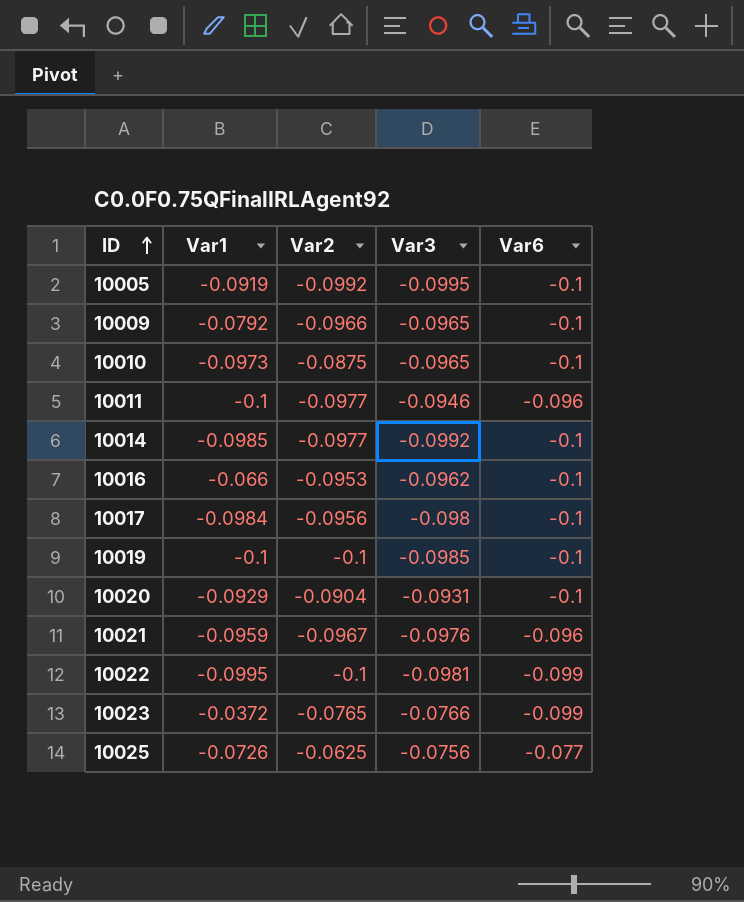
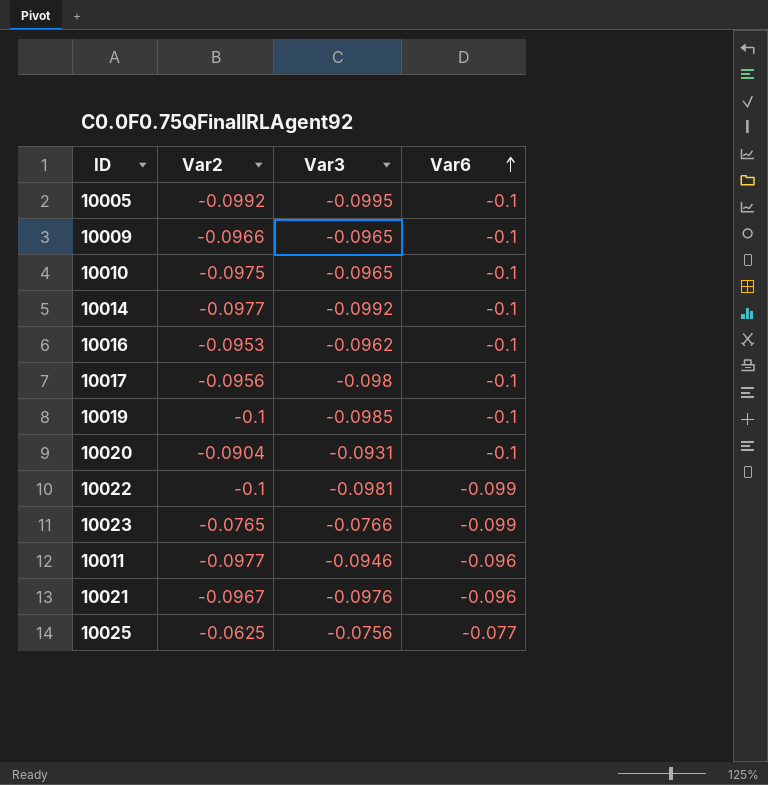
row order: ID ascending -> Var6 ascending
column Var1 | position: 2 -> none
10010 | Var2: -0.0875 -> -0.0975

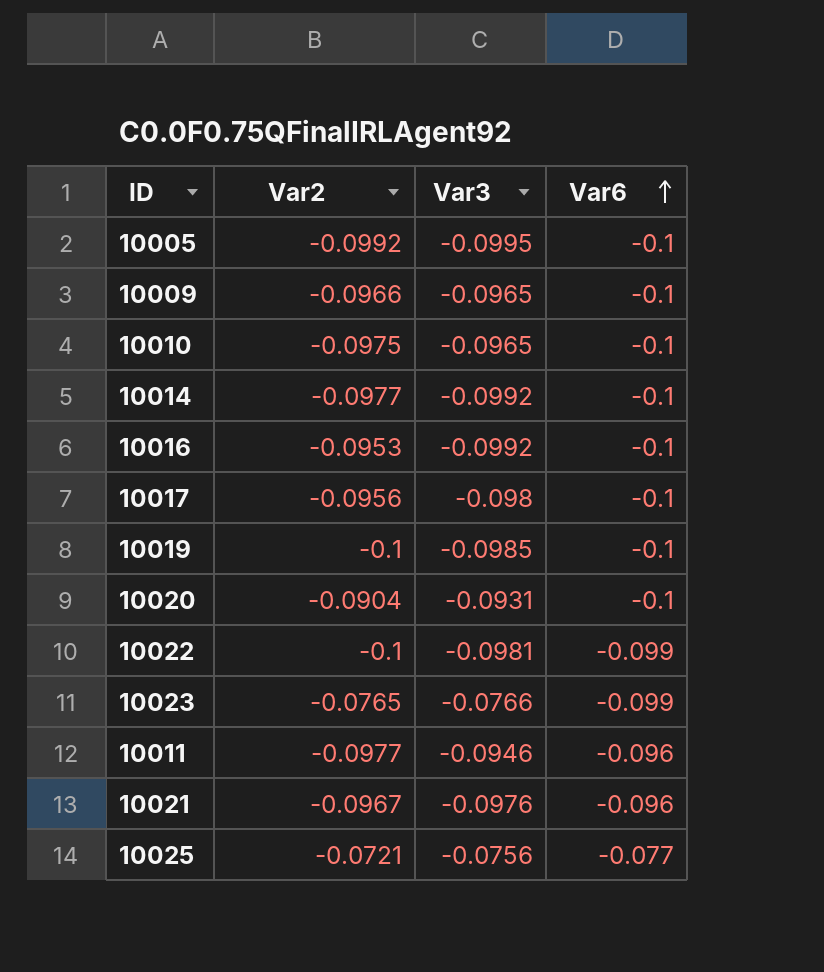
10016 | Var3: -0.0962 -> -0.0992
10025 | Var2: -0.0625 -> -0.0721

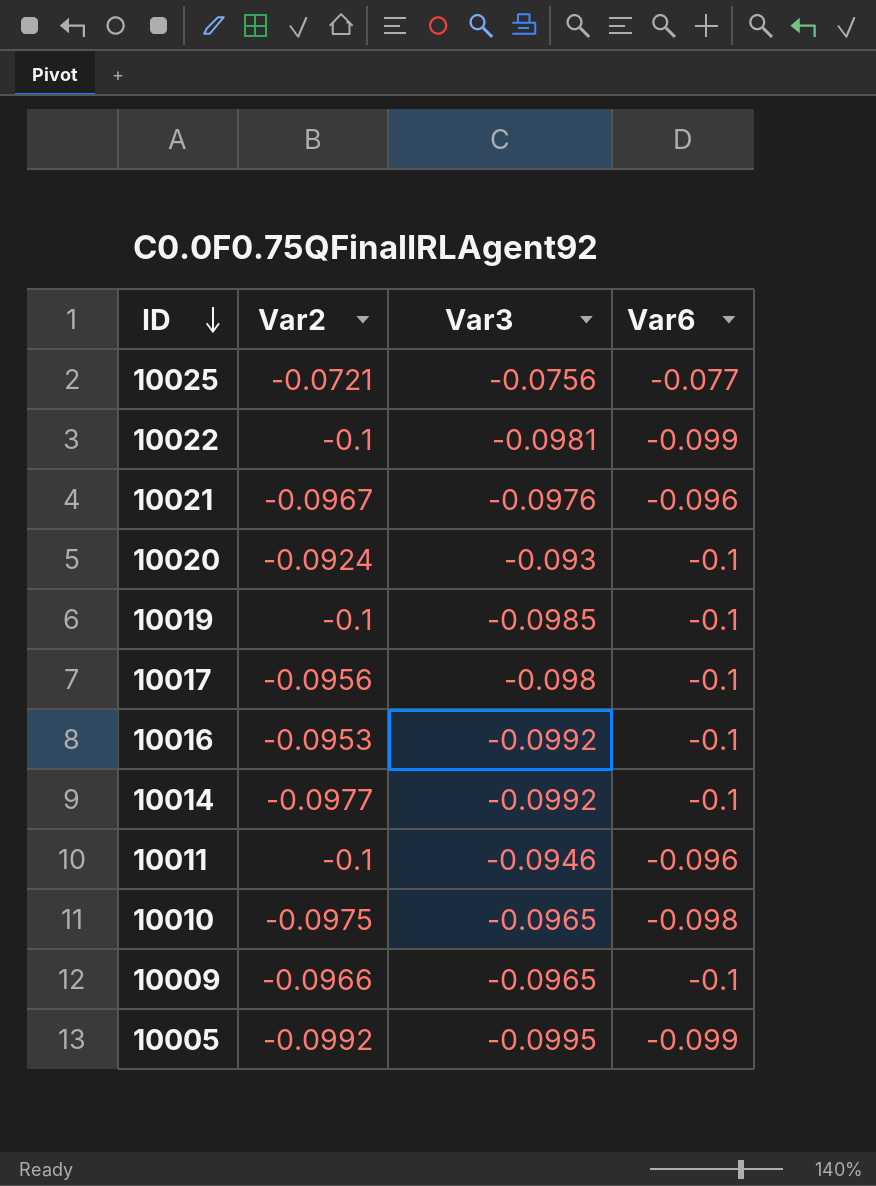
row order: Var6 ascending -> ID descending
row 10023: -0.0765 | -0.0766 | -0.099 -> none
10020 | Var2: -0.0904 -> -0.0924
10020 | Var3: -0.0931 -> -0.093
10011 | Var2: -0.0977 -> -0.1
10010 | Var6: -0.1 -> -0.098
10005 | Var6: -0.1 -> -0.099

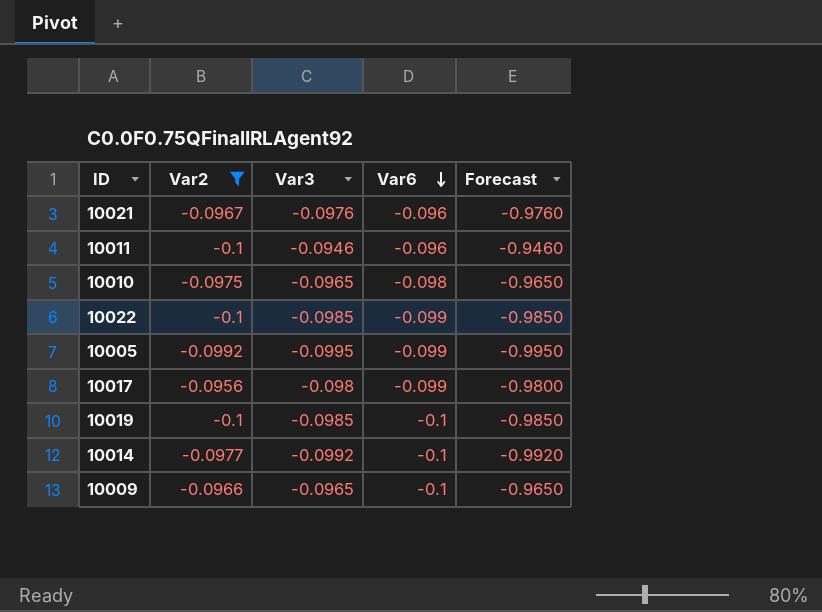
filter: none -> Var2 <= -0.0956
row order: ID descending -> Var6 descending
column Forecast | formula: none -> [Var3] * 10
10022 | Var3: -0.0981 -> -0.0985
10017 | Var6: -0.1 -> -0.099

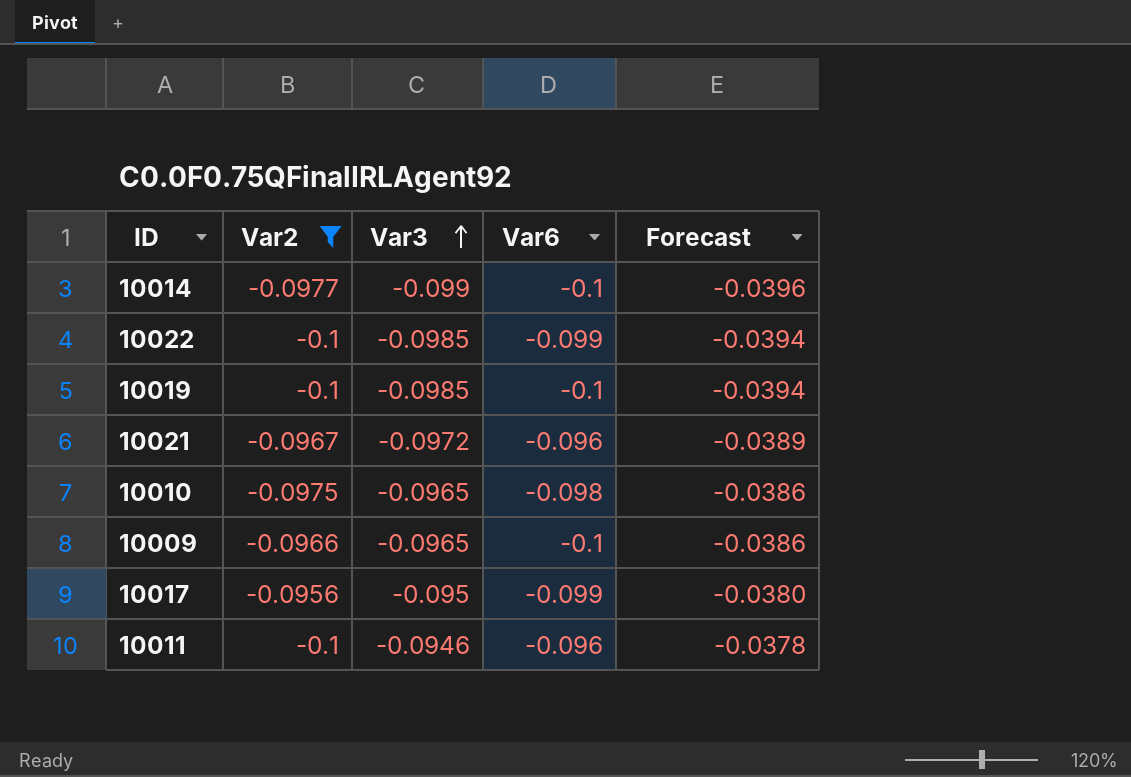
row order: Var6 descending -> Var3 ascending
column Forecast | formula: [Var3] * 10 -> [Var3] * 0.4
row 10005: -0.0992 | -0.0995 | -0.099 | -0.9950 -> none
10014 | Var3: -0.0992 -> -0.099
10021 | Var3: -0.0976 -> -0.0972
10017 | Var3: -0.098 -> -0.095

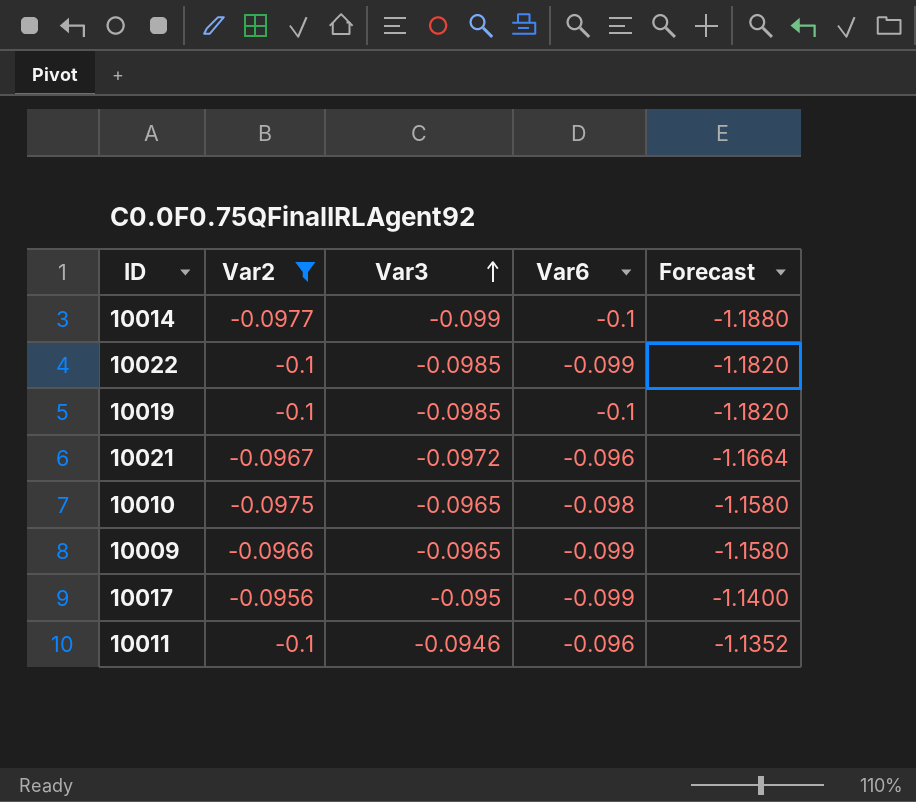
column Forecast | formula: [Var3] * 0.4 -> [Var3] * 12
10009 | Var6: -0.1 -> -0.099

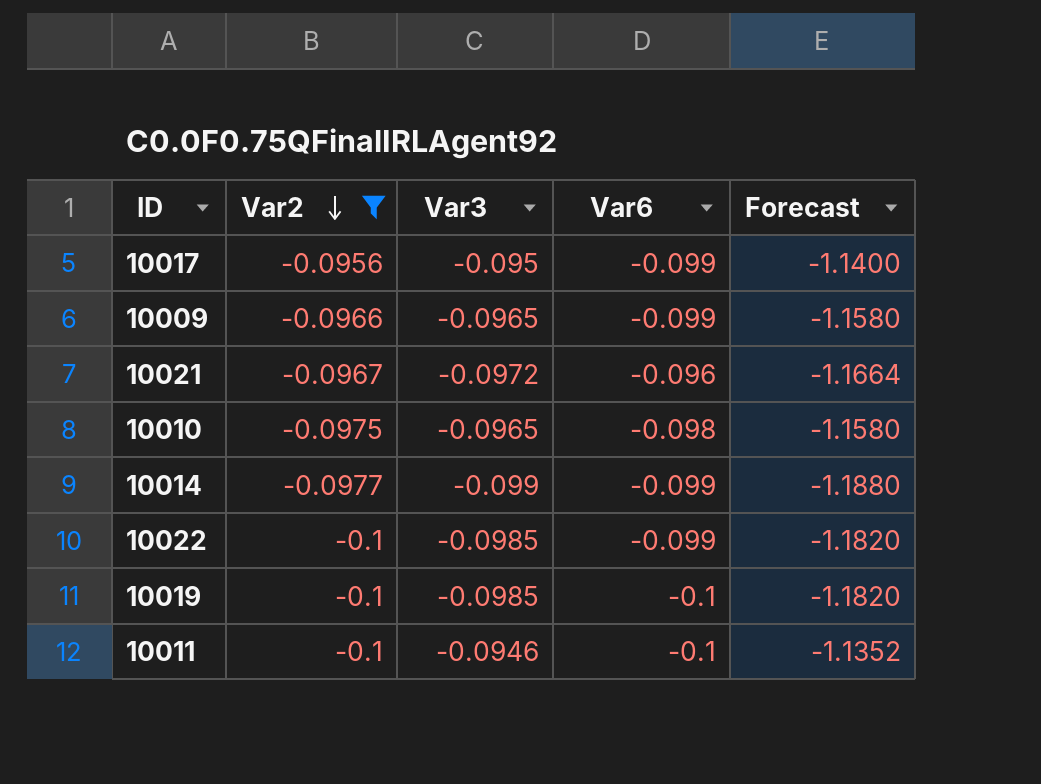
row order: Var3 ascending -> Var2 descending
10014 | Var6: -0.1 -> -0.099
10011 | Var6: -0.096 -> -0.1

